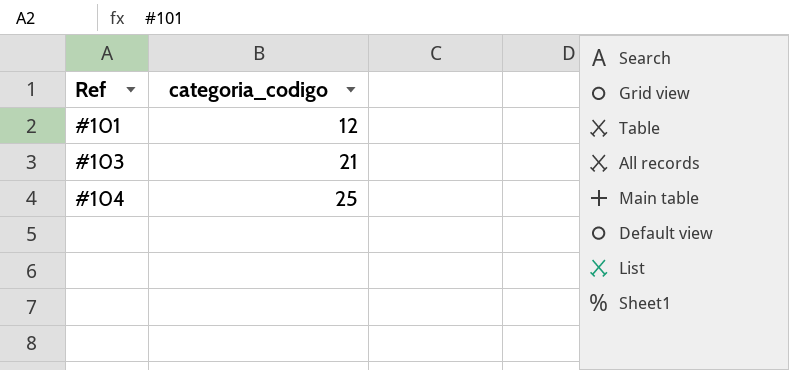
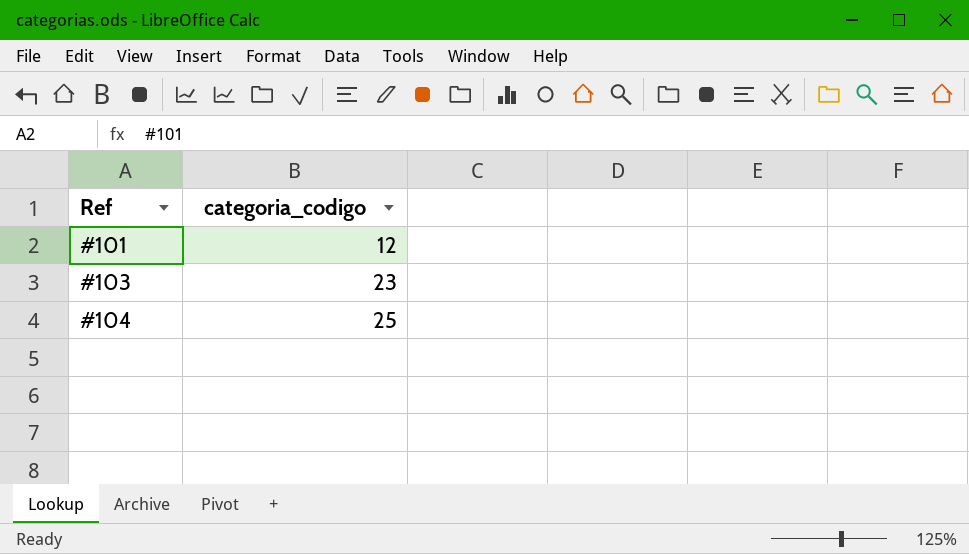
#103 | categoria_codigo: 21 -> 23

